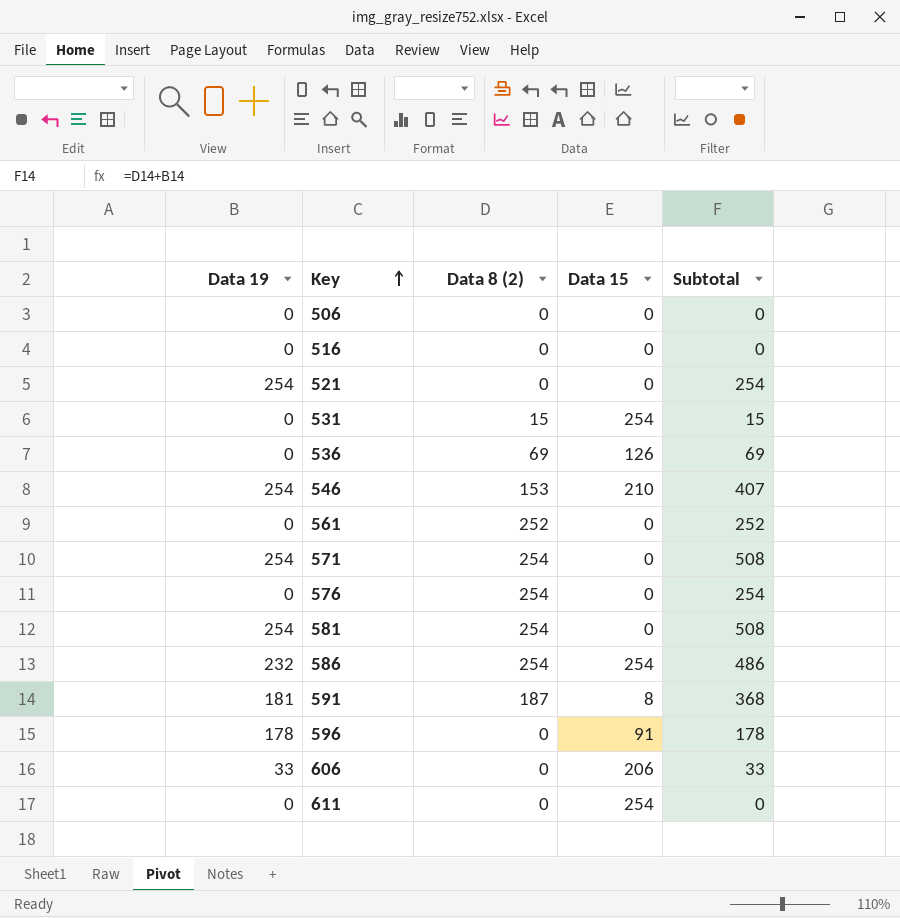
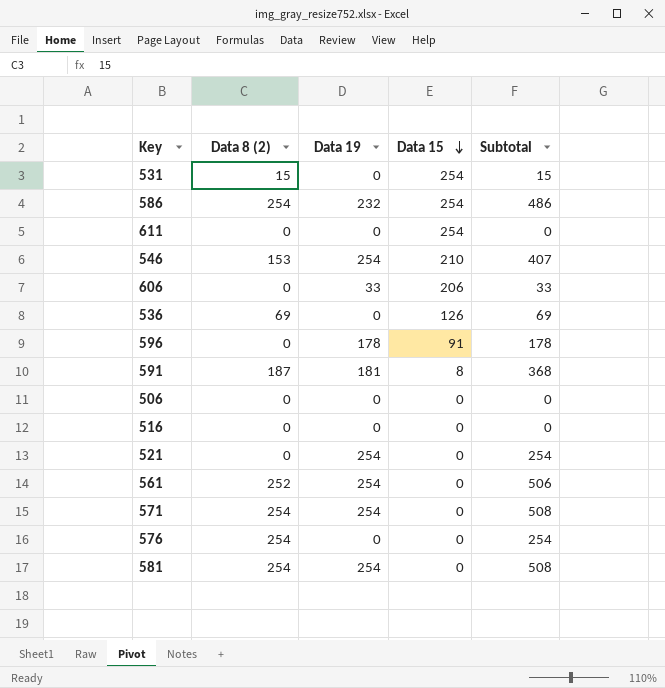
row order: Key ascending -> Data 15 descending
column Data 19 | position: 1 -> 3
561 | Data 19: 0 -> 254
561 | Subtotal: 252 -> 506

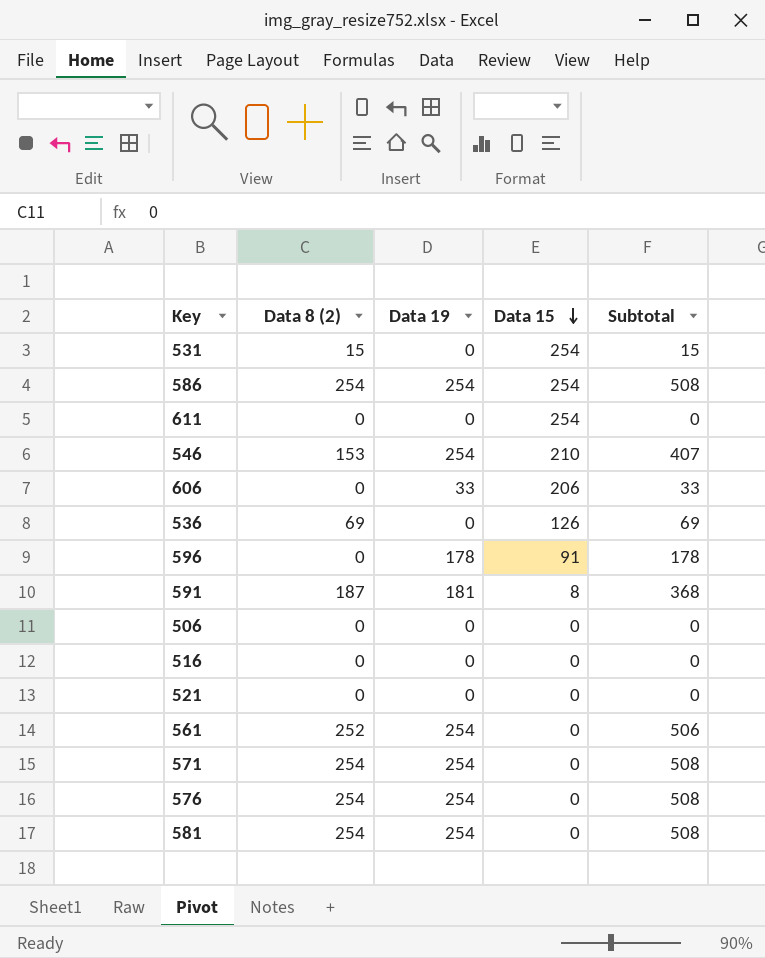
586 | Data 19: 232 -> 254
586 | Subtotal: 486 -> 508
521 | Data 19: 254 -> 0
521 | Subtotal: 254 -> 0
576 | Data 19: 0 -> 254
576 | Subtotal: 254 -> 508

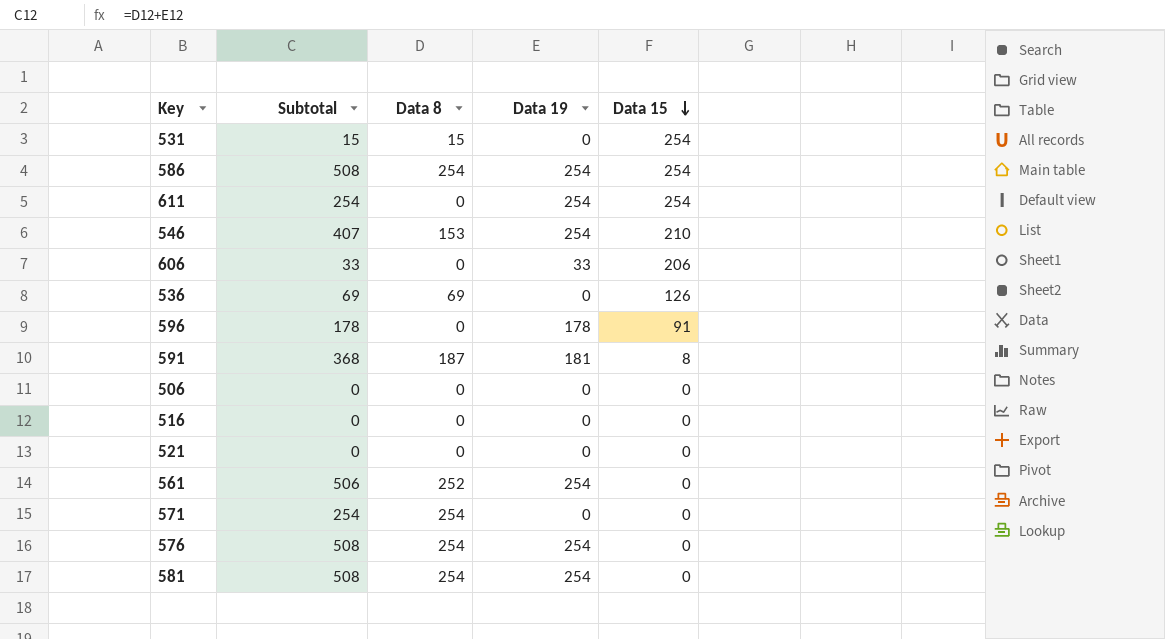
column Subtotal | position: 5 -> 2
column name: Data 8 (2) -> Data 8
611 | Subtotal: 0 -> 254
611 | Data 19: 0 -> 254
571 | Subtotal: 508 -> 254
571 | Data 19: 254 -> 0

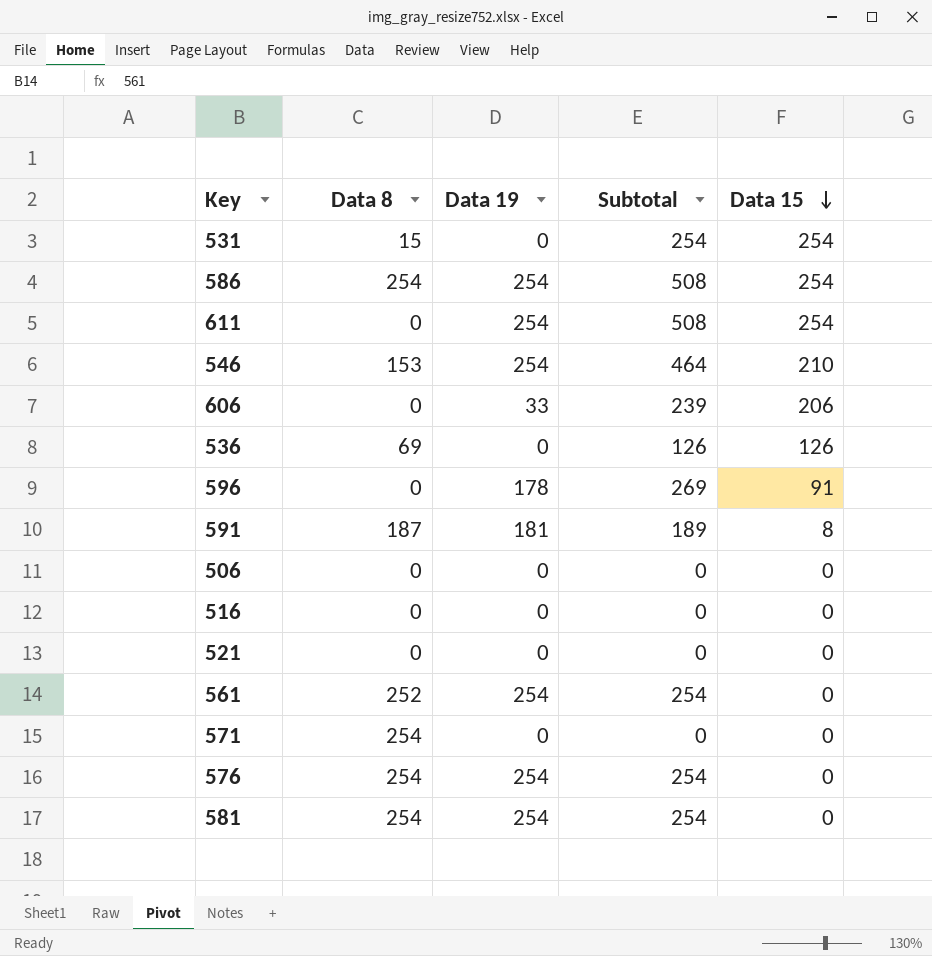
column Subtotal | formula: [Data 8] + [Data 19] -> [Data 19] + [Data 15]
column Subtotal | position: 2 -> 4

